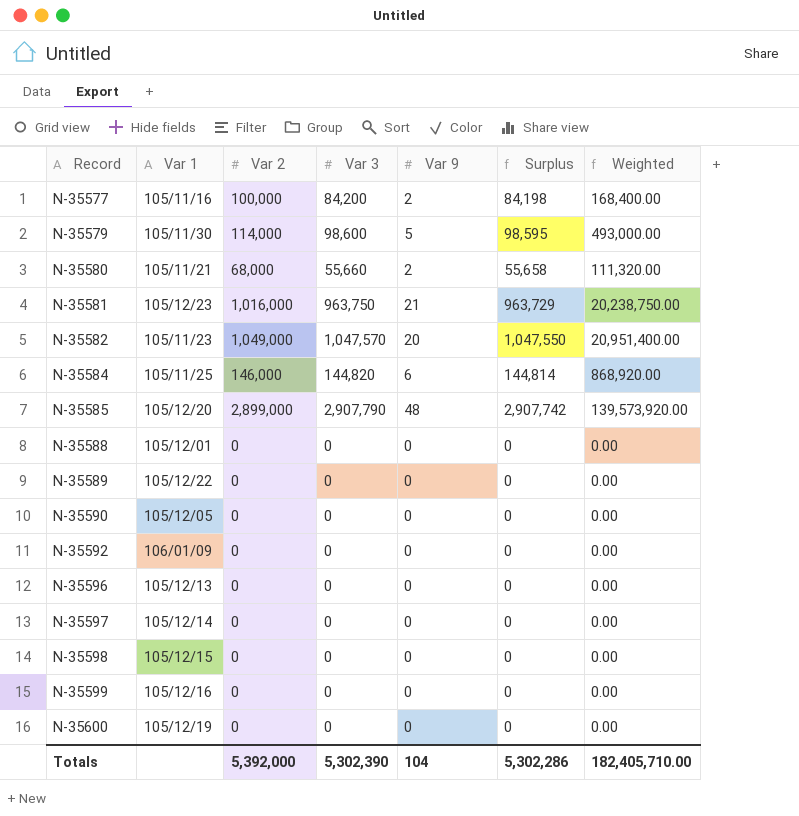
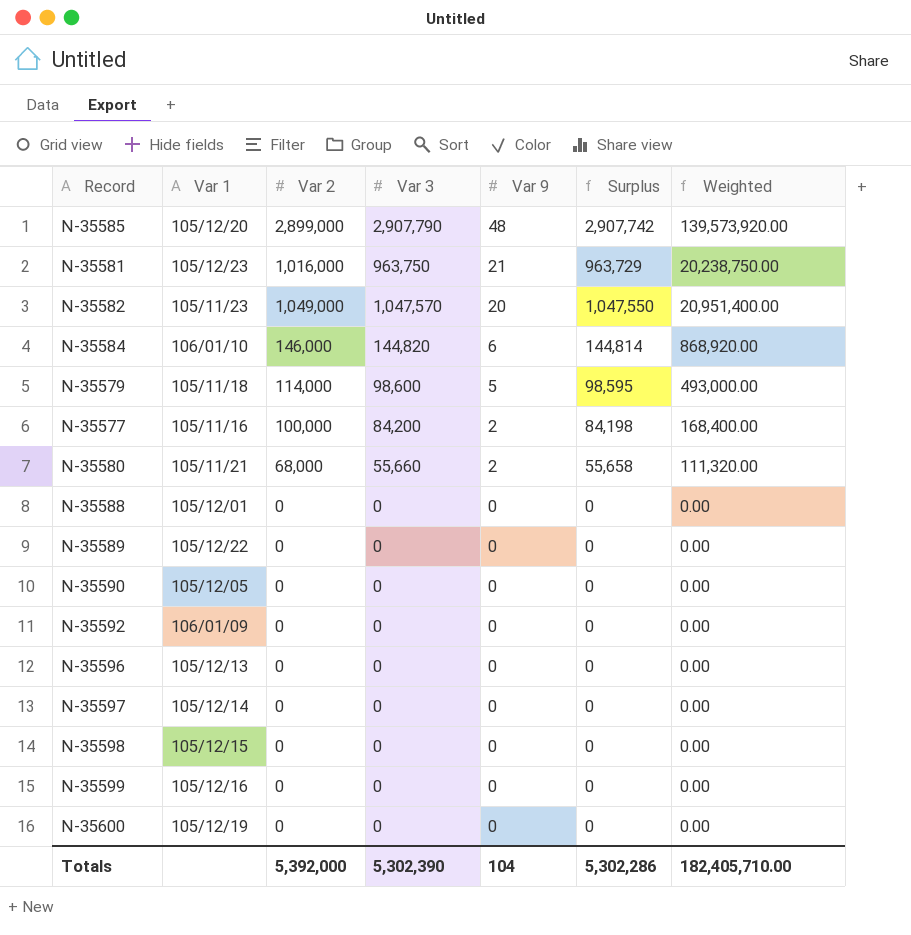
row order: Record ascending -> Var 9 descending
N-35584 | Var 1: 105/11/25 -> 106/01/10
N-35579 | Var 1: 105/11/30 -> 105/11/18

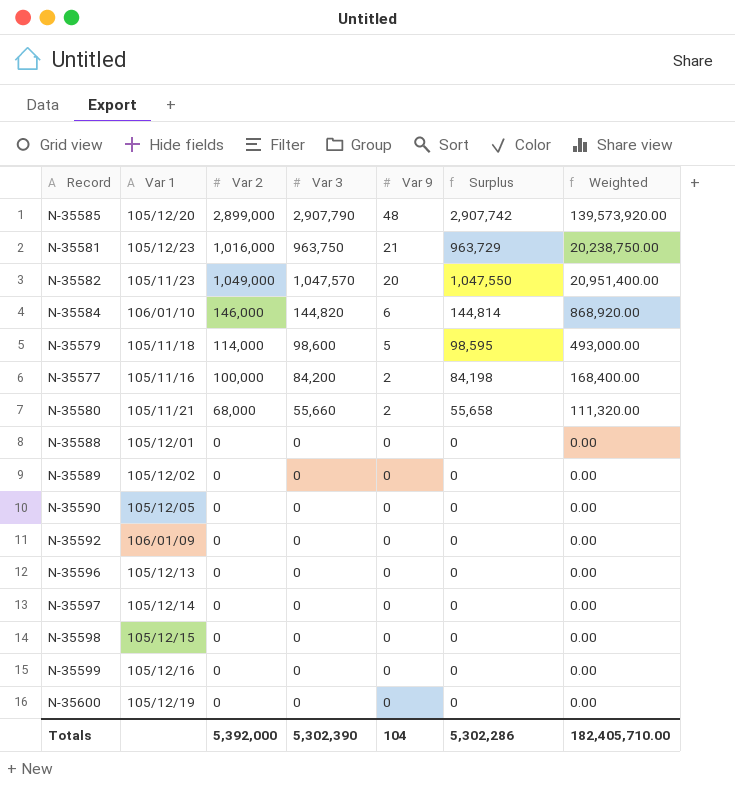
N-35589 | Var 1: 105/12/22 -> 105/12/02

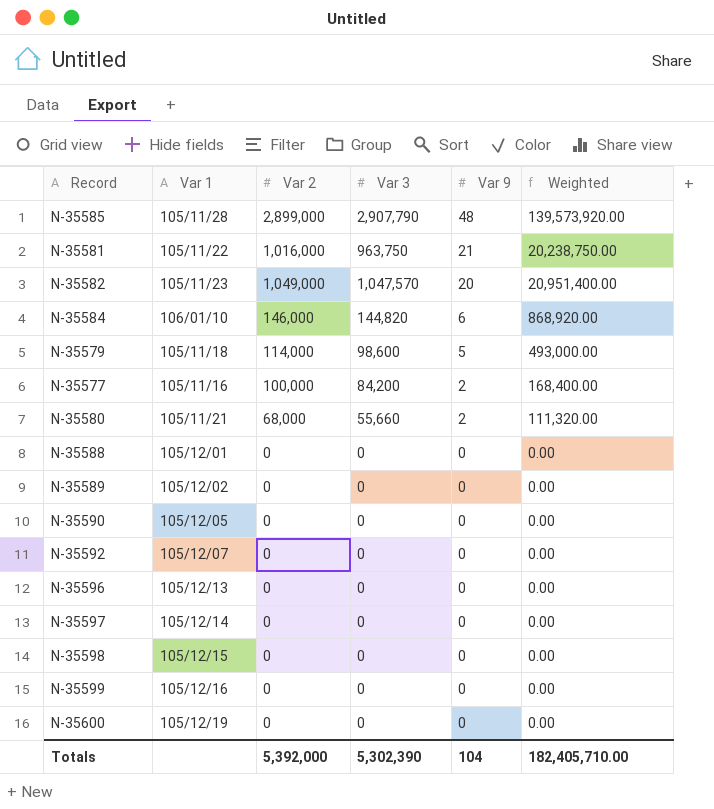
column Surplus | formula: [Var 3] - [Var 9] -> none
N-35585 | Var 1: 105/12/20 -> 105/11/28
N-35581 | Var 1: 105/12/23 -> 105/11/22
N-35592 | Var 1: 106/01/09 -> 105/12/07

